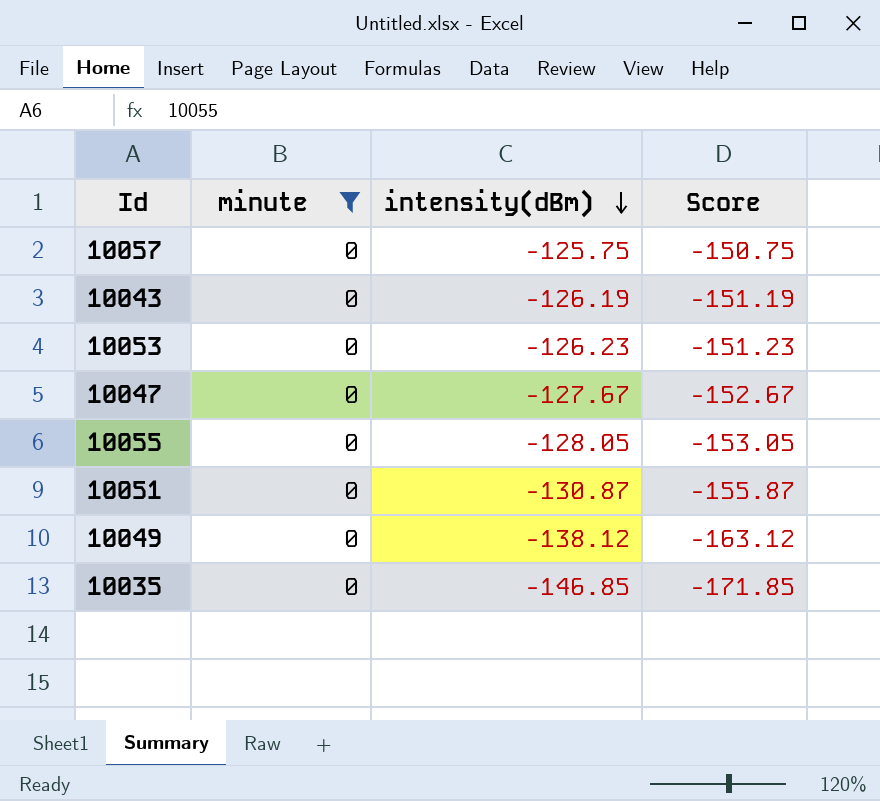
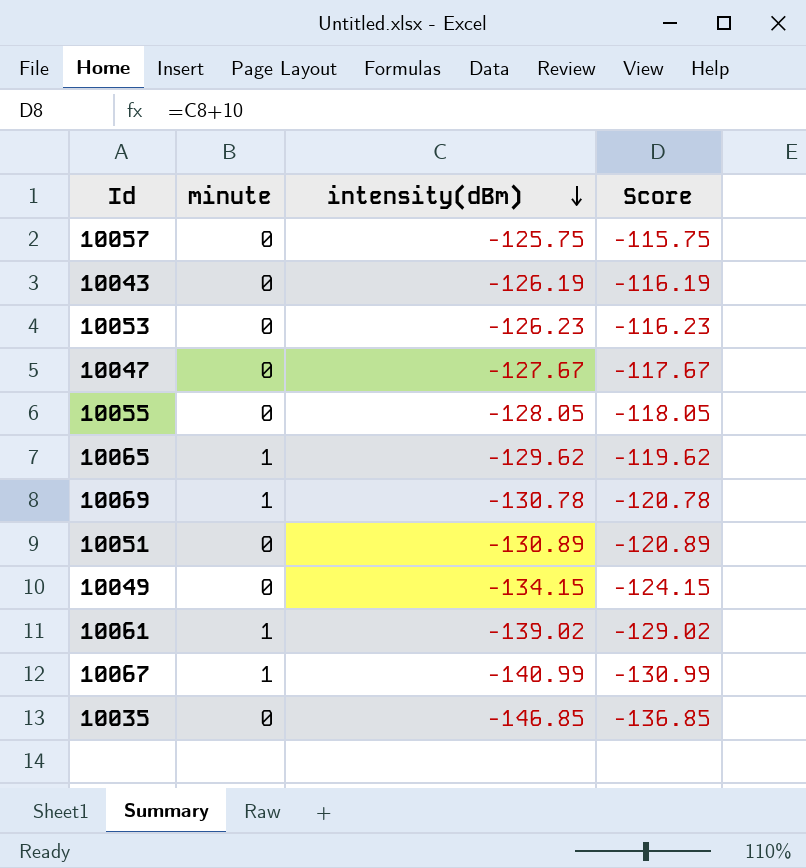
filter: minute = 0 -> none
column Score | formula: [intensity(dBm)] - 25 -> [intensity(dBm)] + 10
10051 | intensity(dBm): -130.87 -> -130.89
10049 | intensity(dBm): -138.12 -> -134.15

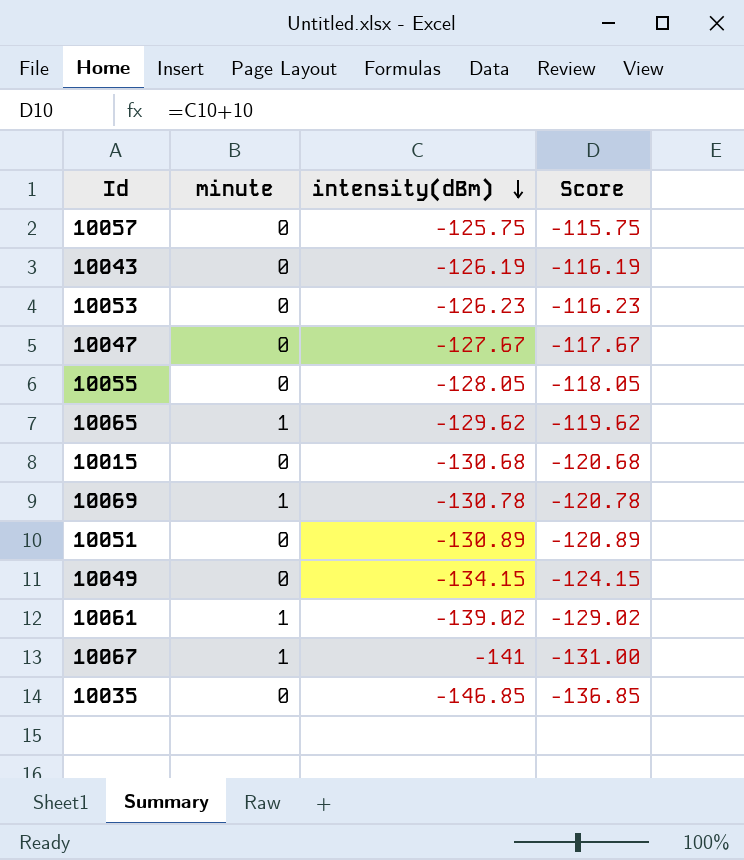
row 10015: none -> 0 | -130.68 | -120.68
10067 | intensity(dBm): -140.99 -> -141
10067 | Score: -130.99 -> -131.00

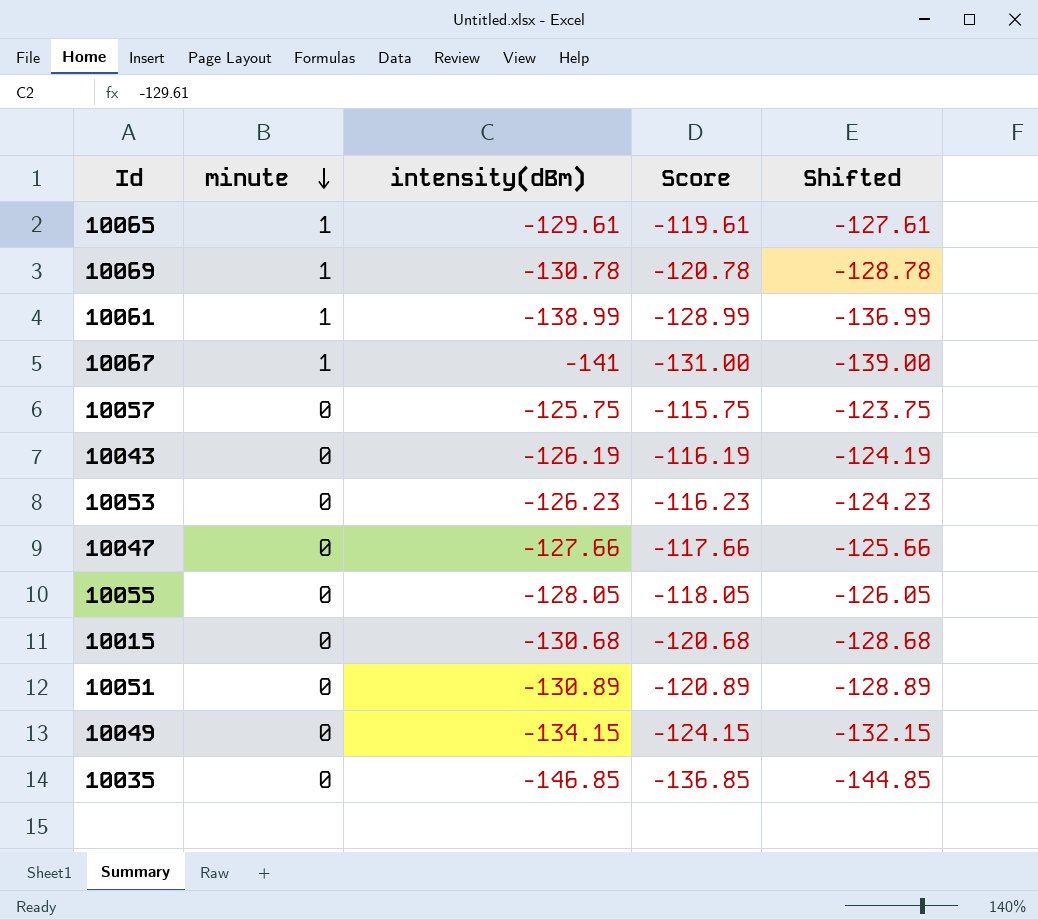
row order: intensity(dBm) descending -> minute descending
column Shifted | formula: none -> [intensity(dBm)] + 2
10065 | intensity(dBm): -129.62 -> -129.61
10065 | Score: -119.62 -> -119.61
10061 | intensity(dBm): -139.02 -> -138.99
10061 | Score: -129.02 -> -128.99
10047 | intensity(dBm): -127.67 -> -127.66
10047 | Score: -117.67 -> -117.66

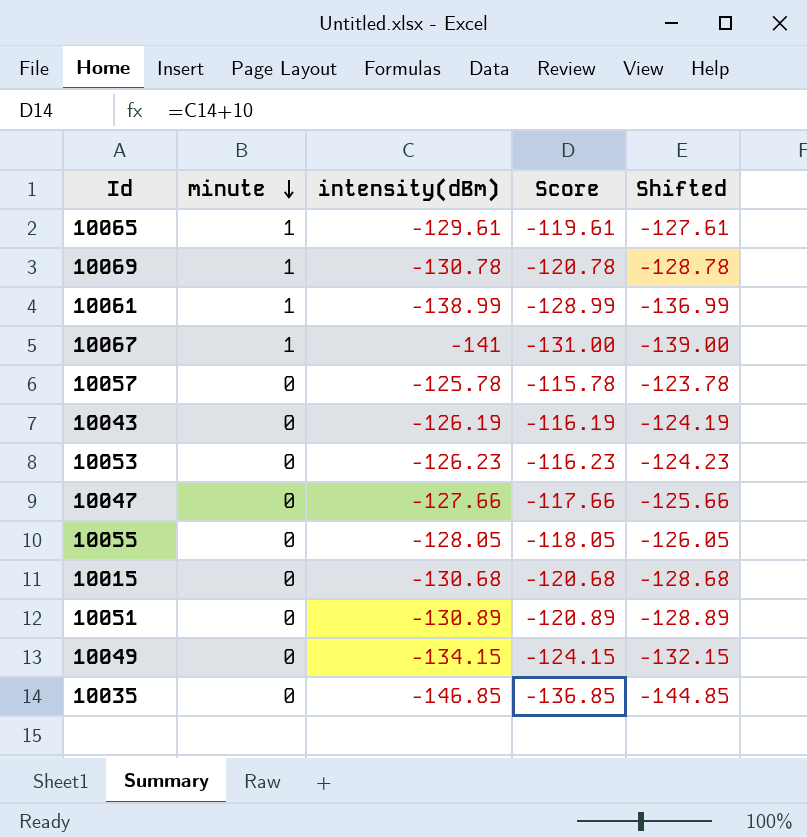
10057 | intensity(dBm): -125.75 -> -125.78
10057 | Score: -115.75 -> -115.78
10057 | Shifted: -123.75 -> -123.78

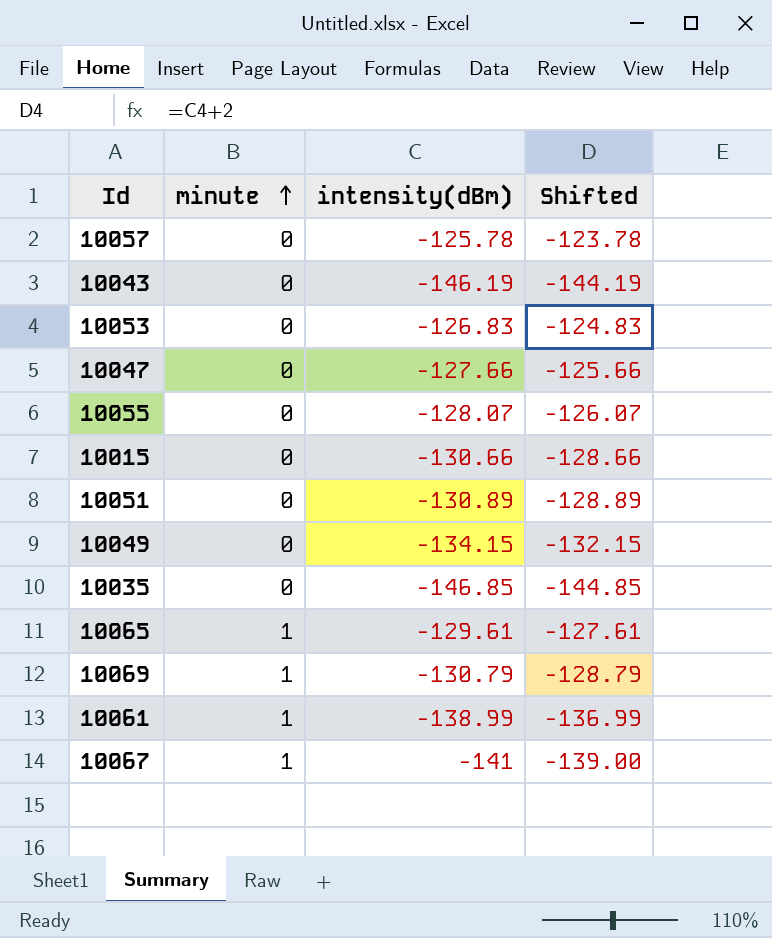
row order: minute descending -> minute ascending
column Score | formula: [intensity(dBm)] + 10 -> none
10043 | intensity(dBm): -126.19 -> -146.19
10043 | Shifted: -124.19 -> -144.19
10053 | intensity(dBm): -126.23 -> -126.83
10053 | Shifted: -124.23 -> -124.83
10055 | intensity(dBm): -128.05 -> -128.07
10055 | Shifted: -126.05 -> -126.07
10015 | intensity(dBm): -130.68 -> -130.66
10015 | Shifted: -128.68 -> -128.66
10069 | intensity(dBm): -130.78 -> -130.79
10069 | Shifted: -128.78 -> -128.79

